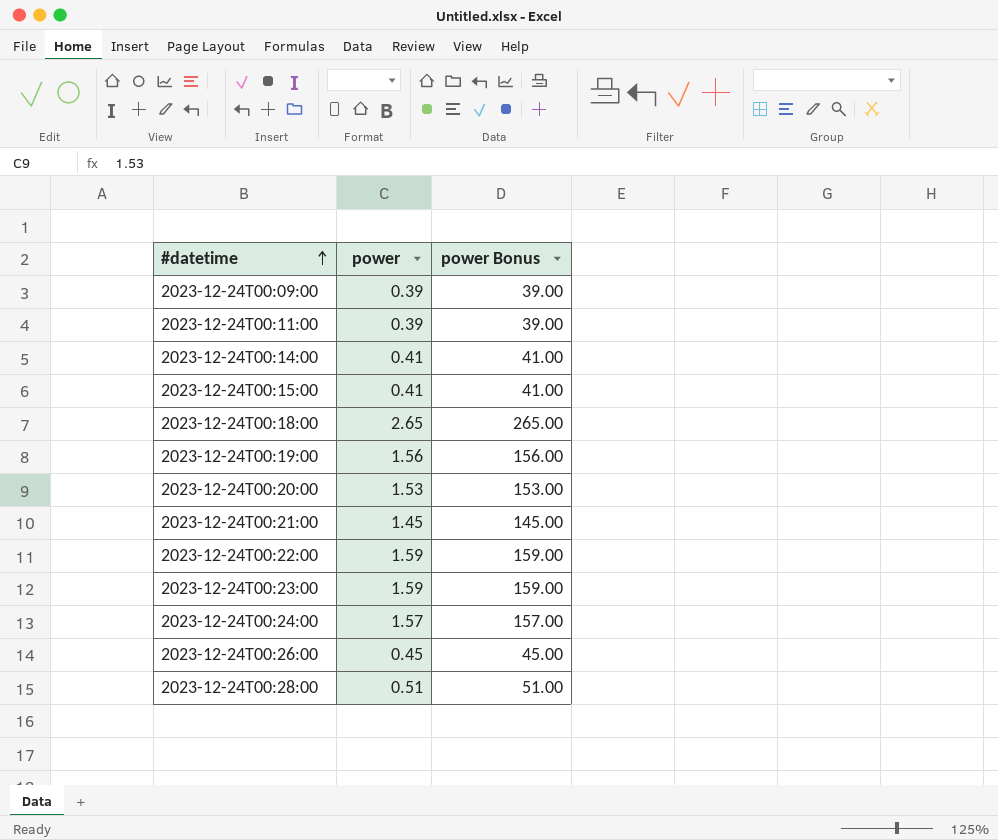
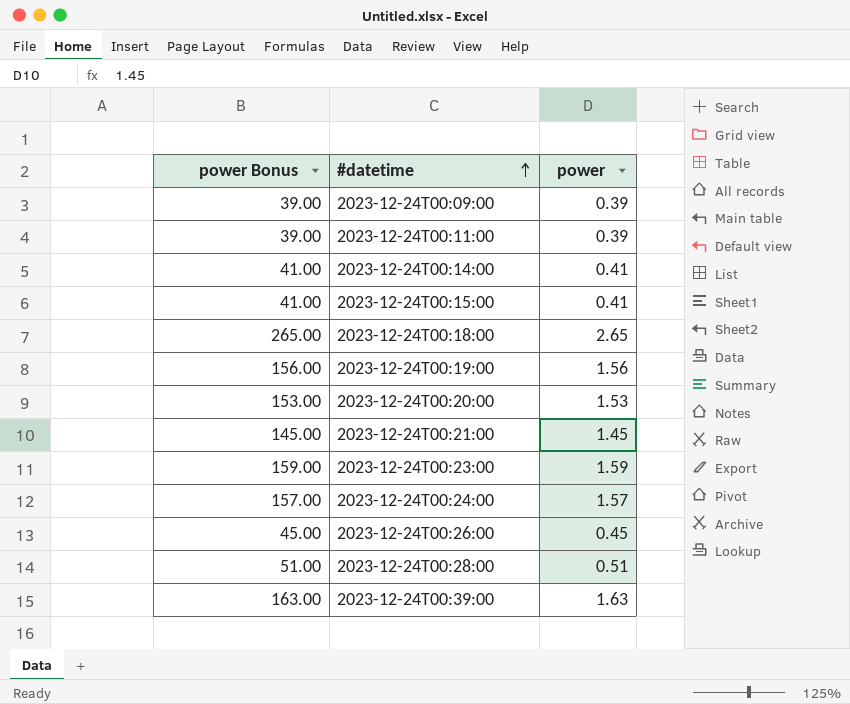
column power Bonus | position: 3 -> 1
row 2023-12-24T00:22:00: 1.59 | 159.00 -> none
row 2023-12-24T00:39:00: none -> 163.00 | 1.63

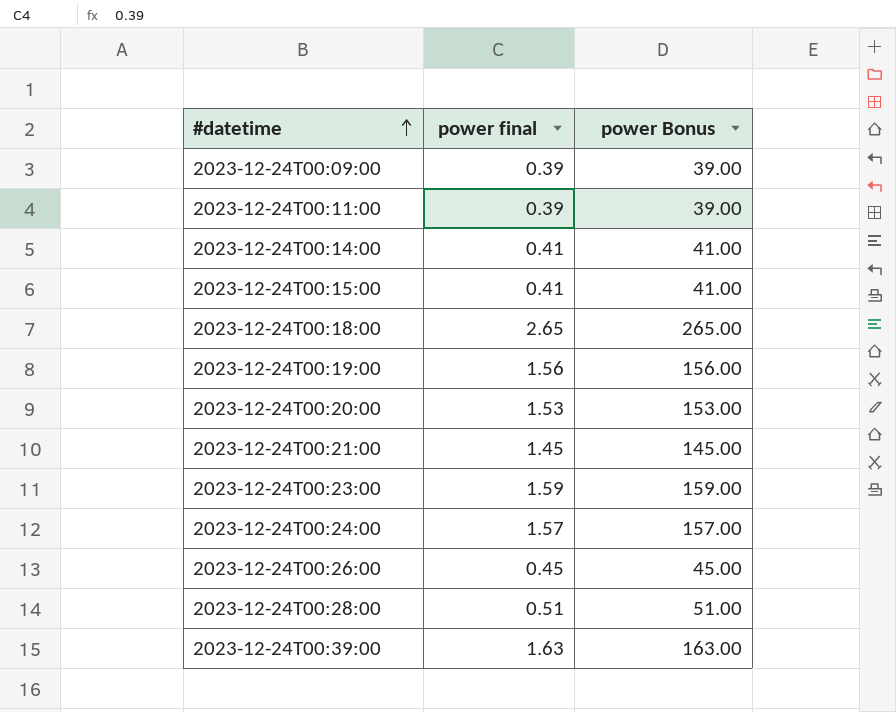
column name: power -> power final
column power Bonus | position: 1 -> 3

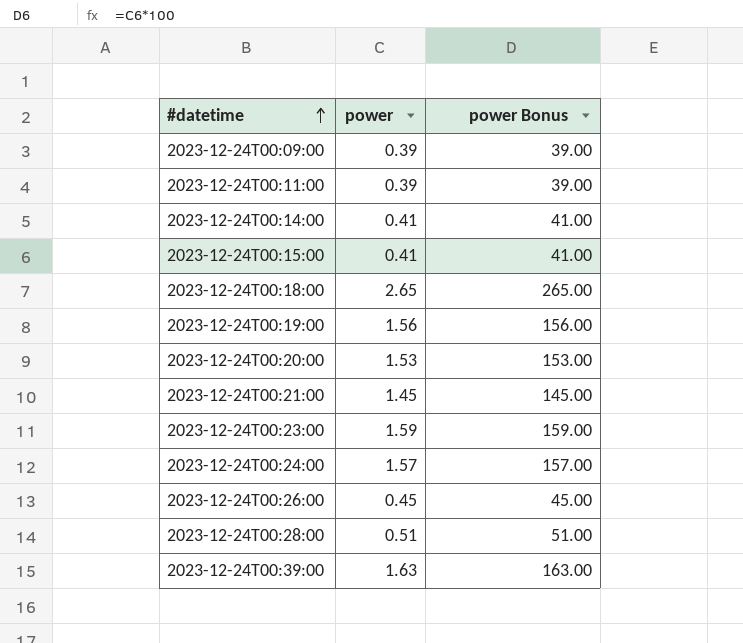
column name: power final -> power

